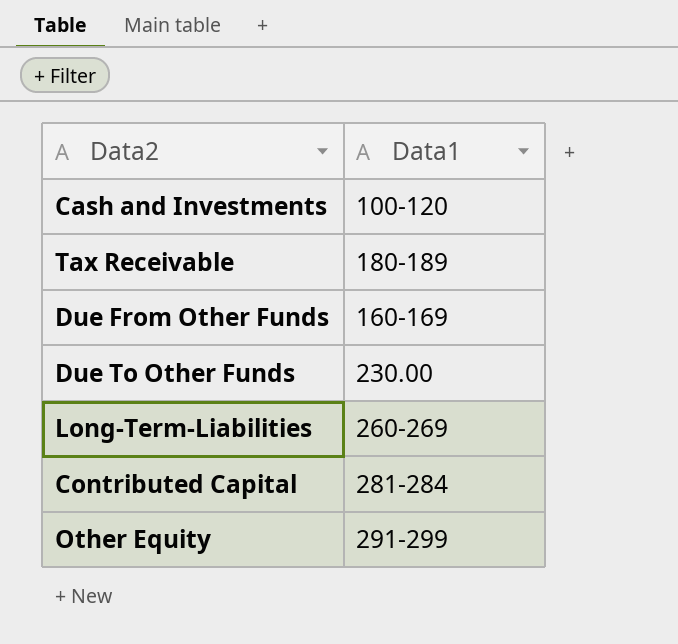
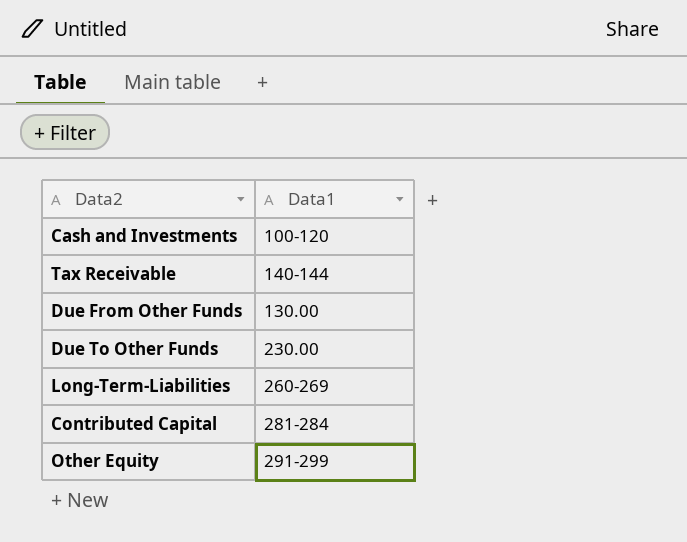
Tax Receivable | Data1: 180-189 -> 140-144
Due From Other Funds | Data1: 160-169 -> 130.00

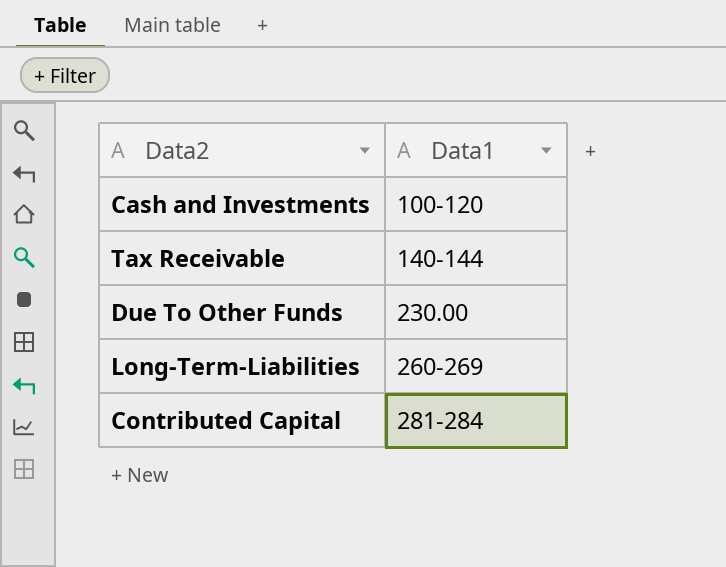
row Due From Other Funds: 130.00 -> none
row Other Equity: 291-299 -> none

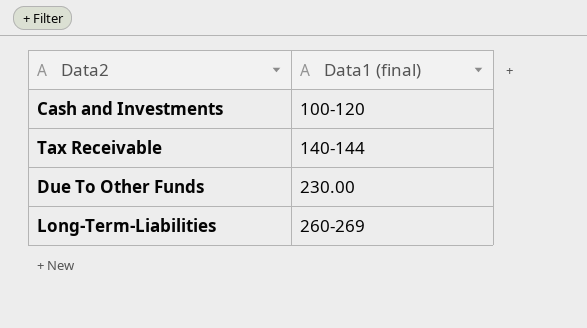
column name: Data1 -> Data1 (final)
row Contributed Capital: 281-284 -> none

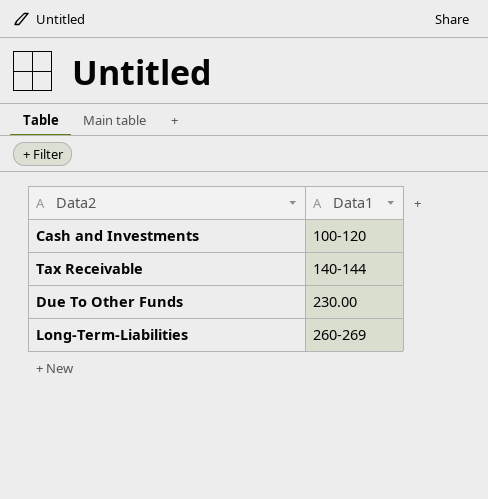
column name: Data1 (final) -> Data1

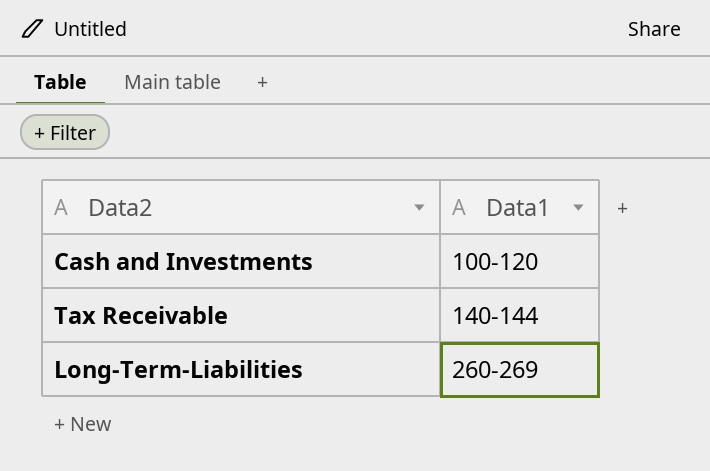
row Due To Other Funds: 230.00 -> none

